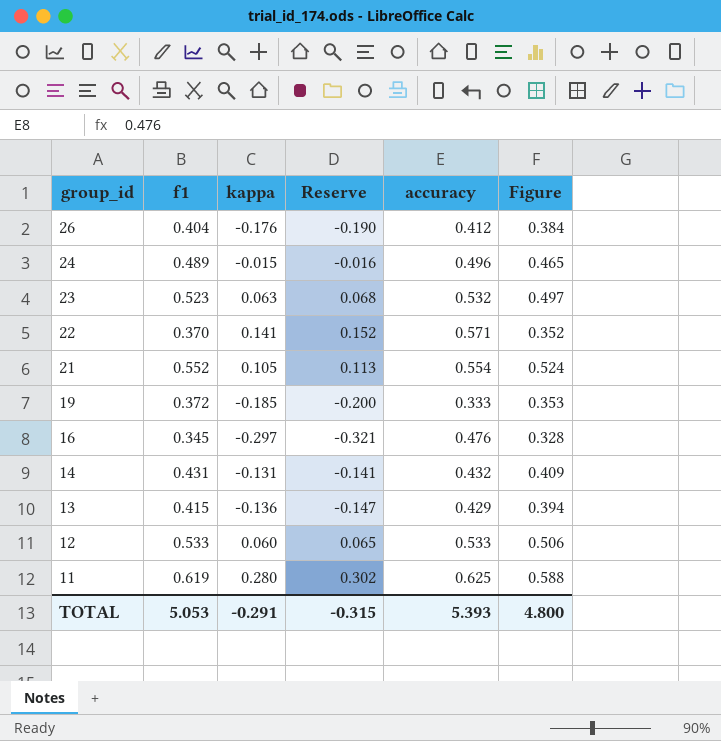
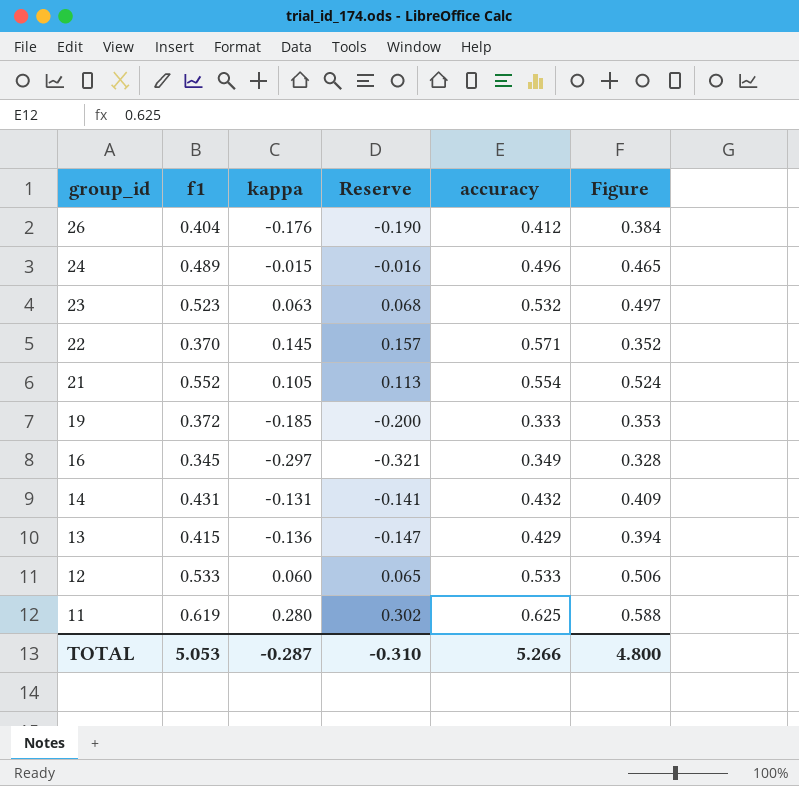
22 | kappa: 0.141 -> 0.145
22 | Reserve: 0.152 -> 0.157
16 | accuracy: 0.476 -> 0.349
TOTAL | kappa: -0.291 -> -0.287
TOTAL | Reserve: -0.315 -> -0.310
TOTAL | accuracy: 5.393 -> 5.266

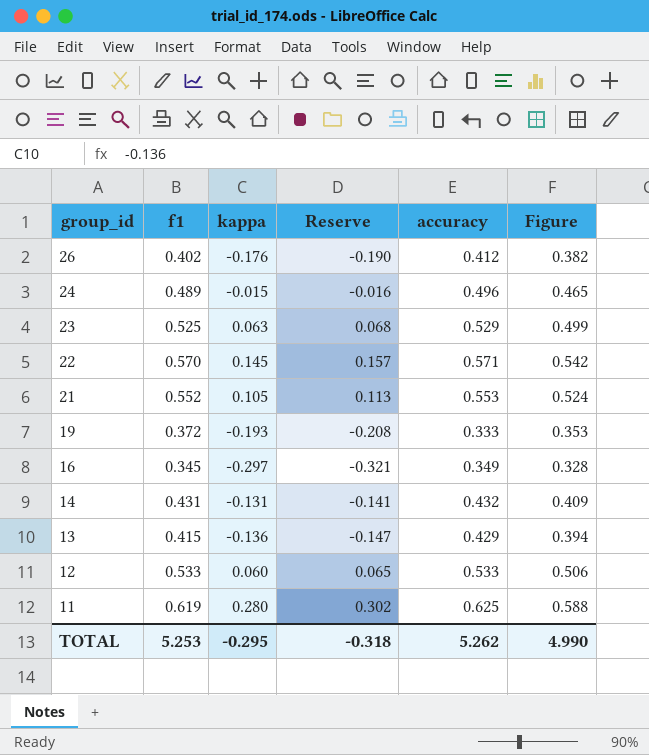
26 | f1: 0.404 -> 0.402
26 | Figure: 0.384 -> 0.382
23 | f1: 0.523 -> 0.525
23 | accuracy: 0.532 -> 0.529
23 | Figure: 0.497 -> 0.499
22 | f1: 0.370 -> 0.570
22 | Figure: 0.352 -> 0.542
21 | accuracy: 0.554 -> 0.553
19 | kappa: -0.185 -> -0.193
19 | Reserve: -0.200 -> -0.208
TOTAL | f1: 5.053 -> 5.253
TOTAL | kappa: -0.287 -> -0.295
TOTAL | Reserve: -0.310 -> -0.318
TOTAL | accuracy: 5.266 -> 5.262
TOTAL | Figure: 4.800 -> 4.990

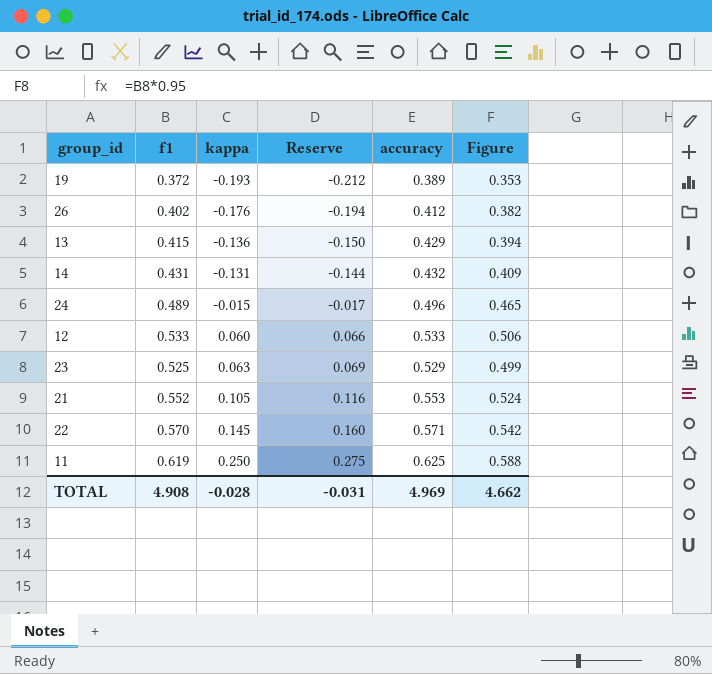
row order: group_id descending -> kappa ascending
column Reserve | formula: [kappa] * 1.08 -> [kappa] * 1.1
row 16: 0.345 | -0.297 | -0.321 | 0.349 | 0.328 -> none
19 | accuracy: 0.333 -> 0.389
11 | kappa: 0.280 -> 0.250
TOTAL | f1: 5.253 -> 4.908
TOTAL | kappa: -0.295 -> -0.028
TOTAL | Reserve: -0.318 -> -0.031
TOTAL | accuracy: 5.262 -> 4.969
TOTAL | Figure: 4.990 -> 4.662

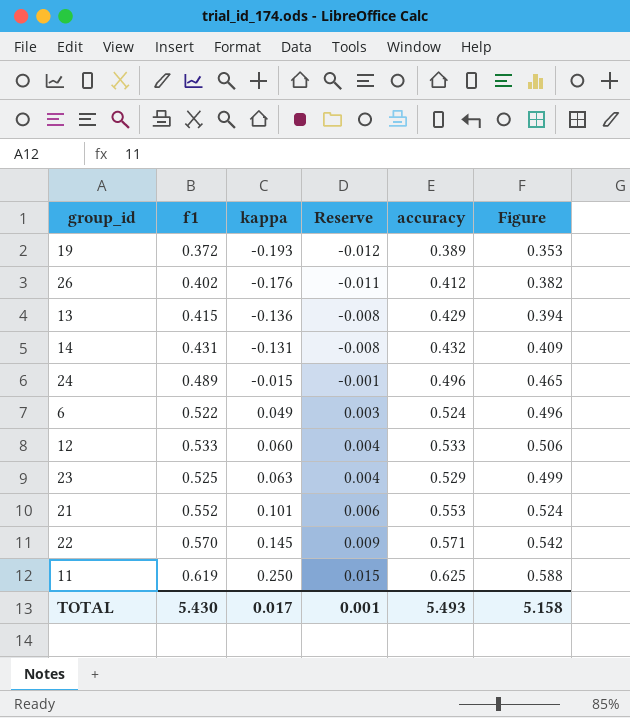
column Reserve | formula: [kappa] * 1.1 -> [kappa] * 0.06
row 6: none -> 0.522 | 0.049 | 0.003 | 0.524 | 0.496
21 | kappa: 0.105 -> 0.101
TOTAL | f1: 4.908 -> 5.430
TOTAL | kappa: -0.028 -> 0.017
TOTAL | Reserve: -0.031 -> 0.001
TOTAL | accuracy: 4.969 -> 5.493
TOTAL | Figure: 4.662 -> 5.158

